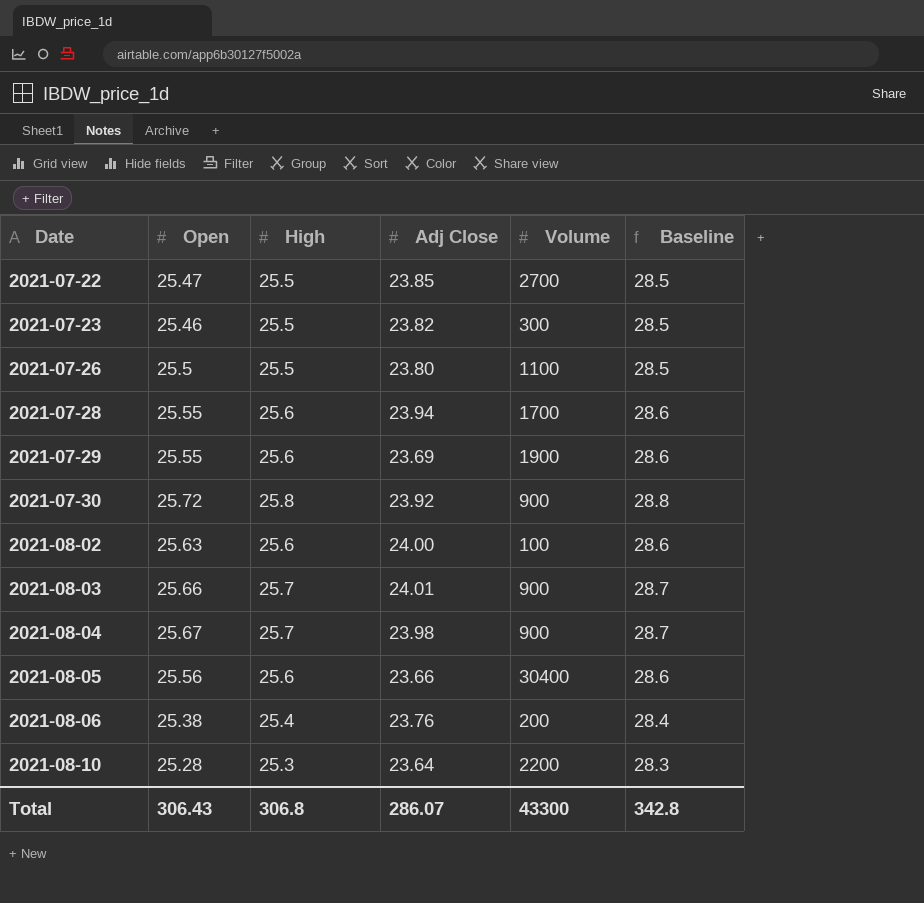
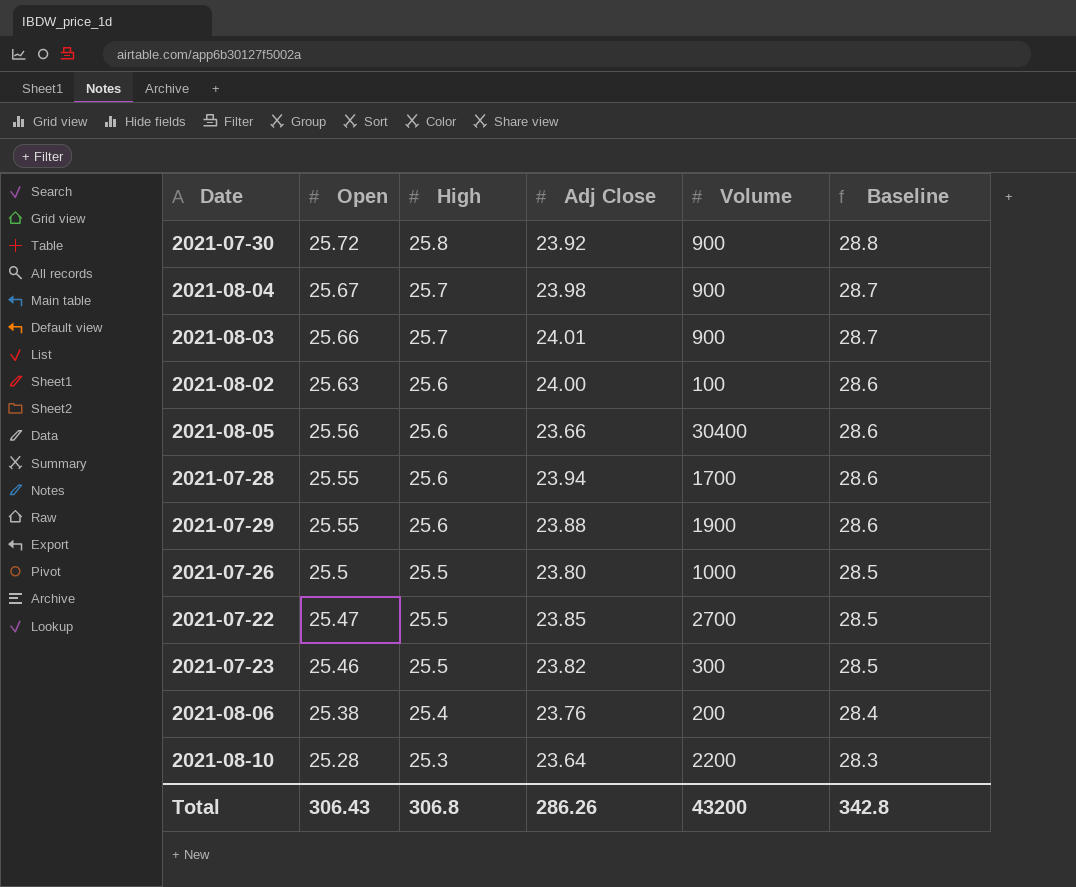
row order: Date ascending -> Open descending
2021-07-29 | Adj Close: 23.69 -> 23.88
2021-07-26 | Volume: 1100 -> 1000
Total | Adj Close: 286.07 -> 286.26
Total | Volume: 43300 -> 43200

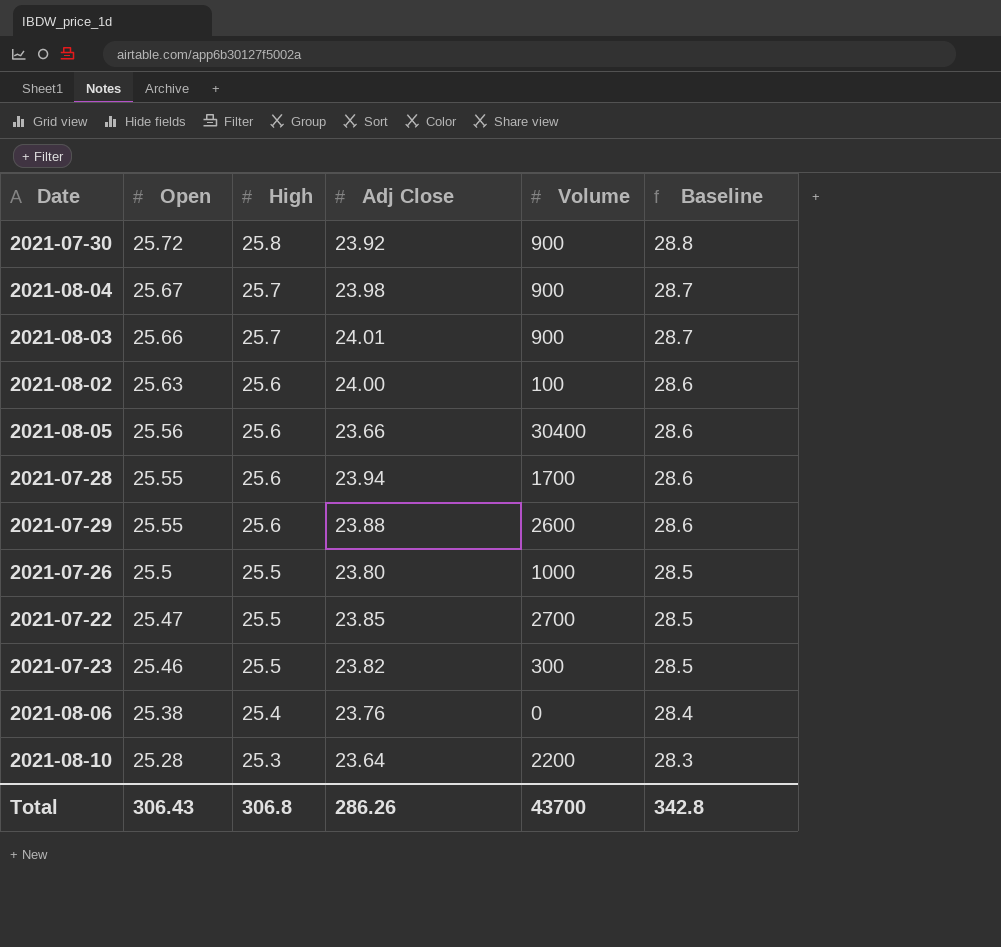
2021-07-29 | Volume: 1900 -> 2600
2021-08-06 | Volume: 200 -> 0
Total | Volume: 43200 -> 43700

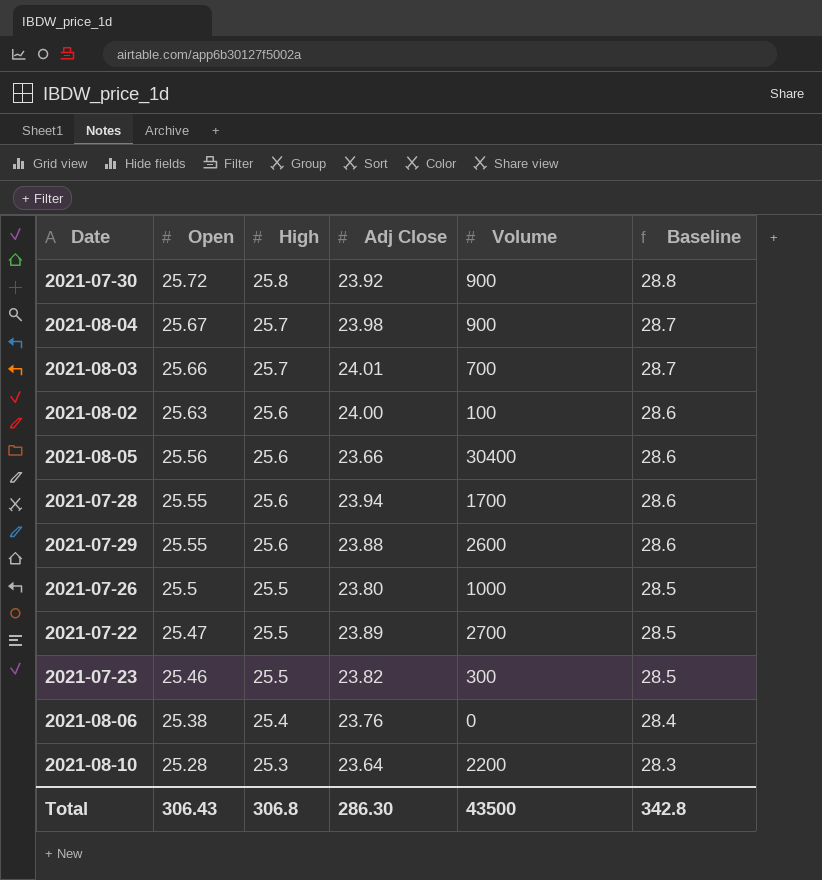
2021-08-03 | Volume: 900 -> 700
2021-07-22 | Adj Close: 23.85 -> 23.89
Total | Adj Close: 286.26 -> 286.30
Total | Volume: 43700 -> 43500

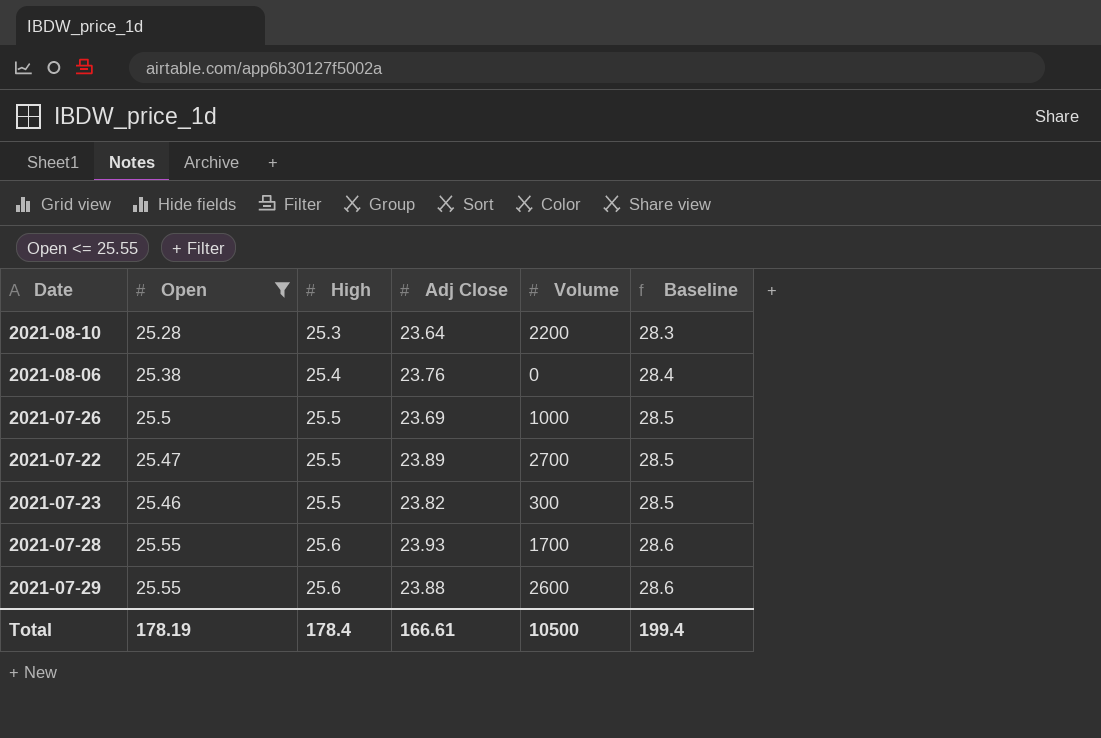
filter: none -> Open <= 25.55
row order: Open descending -> High ascending
2021-07-26 | Adj Close: 23.80 -> 23.69
2021-07-28 | Adj Close: 23.94 -> 23.93
Total | Open: 306.43 -> 178.19
Total | High: 306.8 -> 178.4
Total | Adj Close: 286.30 -> 166.61
Total | Volume: 43500 -> 10500
Total | Baseline: 342.8 -> 199.4

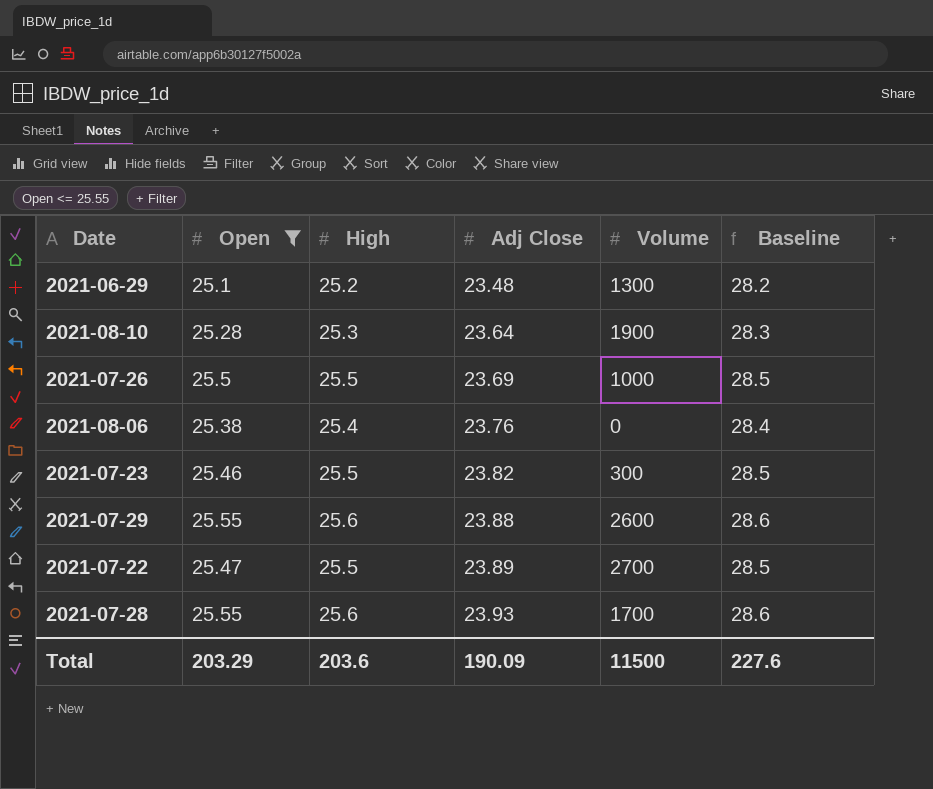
row order: High ascending -> Adj Close ascending
row 2021-06-29: none -> 25.1 | 25.2 | 23.48 | 1300 | 28.2
2021-08-10 | Volume: 2200 -> 1900
Total | Open: 178.19 -> 203.29
Total | High: 178.4 -> 203.6
Total | Adj Close: 166.61 -> 190.09
Total | Volume: 10500 -> 11500
Total | Baseline: 199.4 -> 227.6

